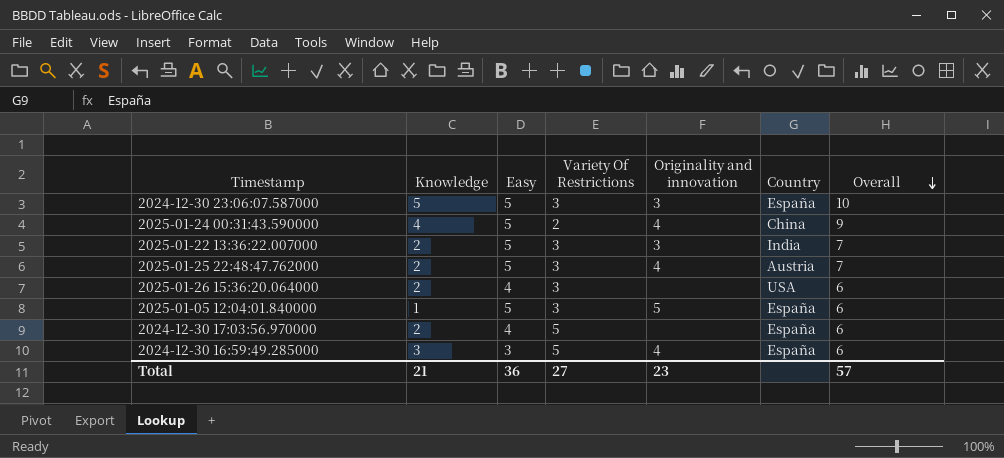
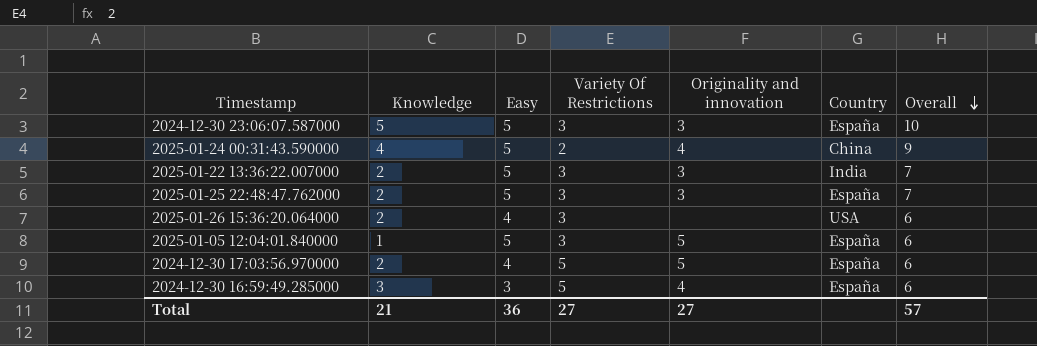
2025-01-25 22:48:47.762000 | Originality and innovation: 4 -> 3
2025-01-25 22:48:47.762000 | Country: Austria -> España
2024-12-30 17:03:56.970000 | Originality and innovation: none -> 5
Total | Originality and innovation: 23 -> 27

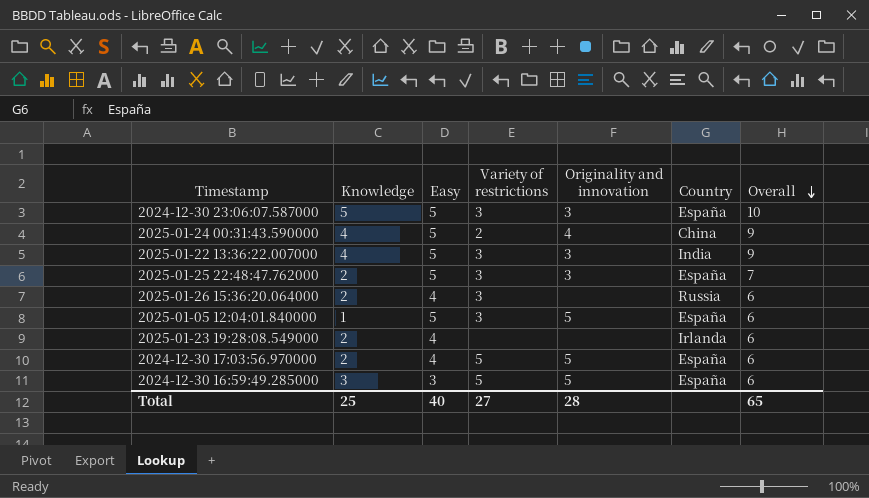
column name: Variety Of Restrictions -> Variety of restrictions
2025-01-22 13:36:22.007000 | Knowledge: 2 -> 4
2025-01-22 13:36:22.007000 | Overall: 7 -> 9
2025-01-26 15:36:20.064000 | Country: USA -> Russia
row 2025-01-23 19:28:08.549000: none -> 2 | 4 | none | none | Irlanda | 6
2024-12-30 16:59:49.285000 | Originality and innovation: 4 -> 5
Total | Knowledge: 21 -> 25
Total | Easy: 36 -> 40
Total | Originality and innovation: 27 -> 28
Total | Overall: 57 -> 65

